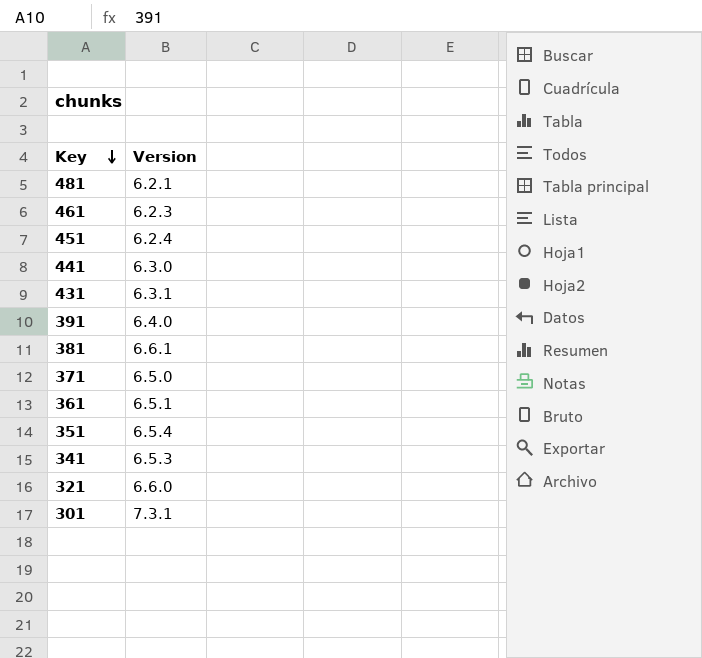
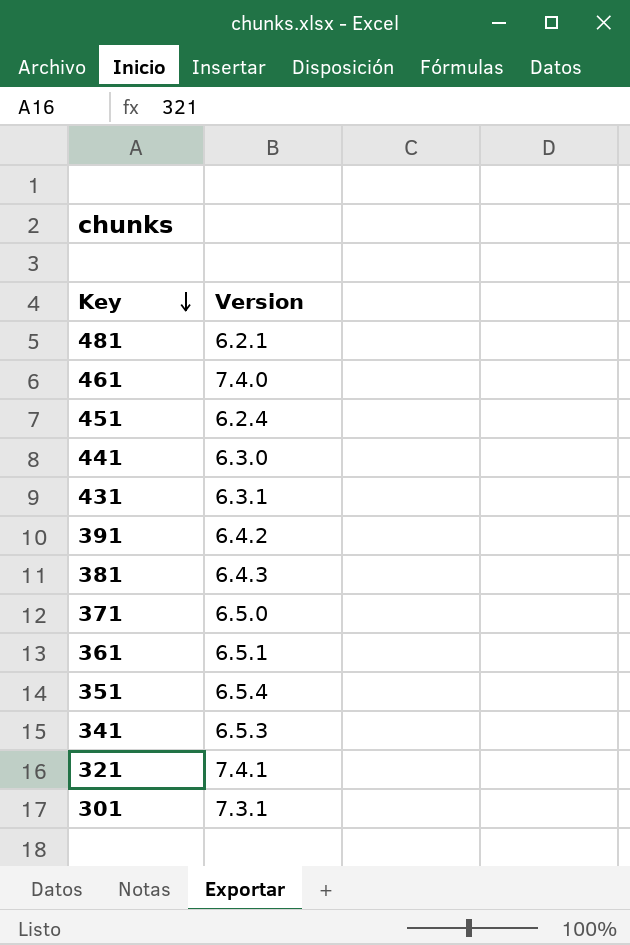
461 | Version: 6.2.3 -> 7.4.0
391 | Version: 6.4.0 -> 6.4.2
381 | Version: 6.6.1 -> 6.4.3
321 | Version: 6.6.0 -> 7.4.1

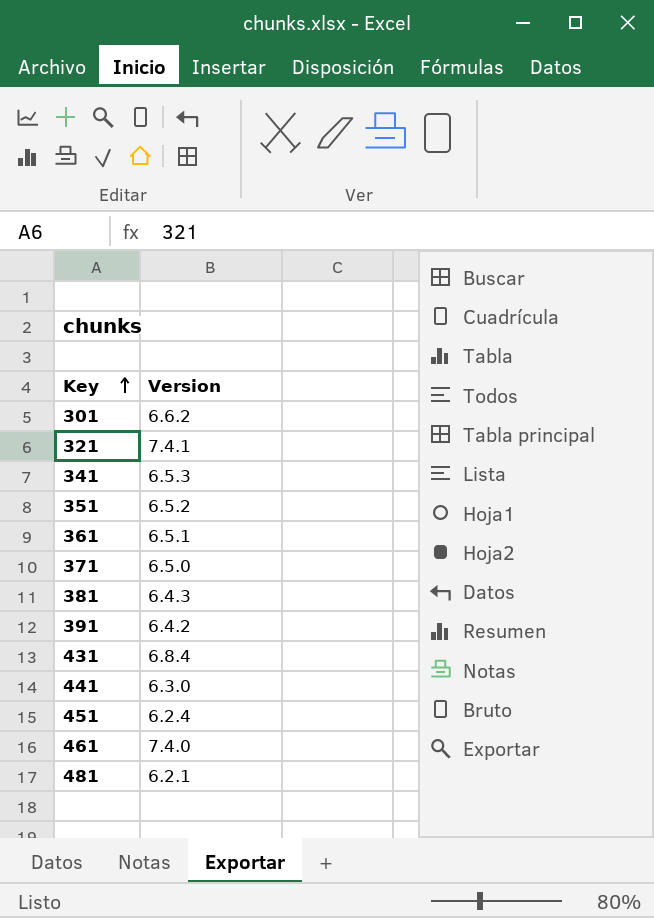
row order: Key descending -> Key ascending
301 | Version: 7.3.1 -> 6.6.2
351 | Version: 6.5.4 -> 6.5.2
431 | Version: 6.3.1 -> 6.8.4

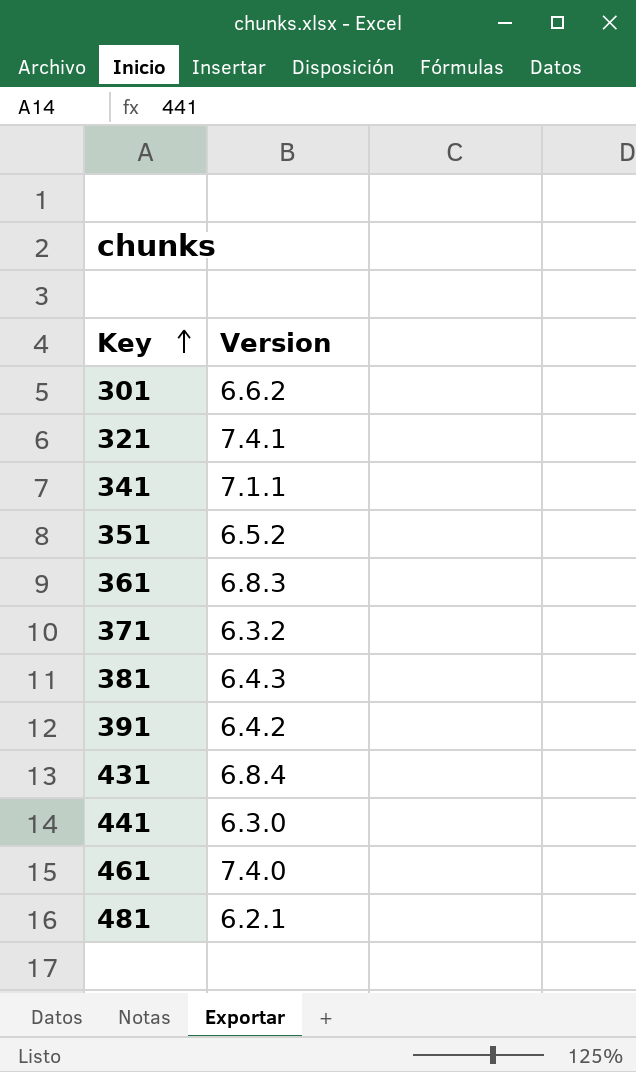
row 451: 6.2.4 -> none
341 | Version: 6.5.3 -> 7.1.1
361 | Version: 6.5.1 -> 6.8.3
371 | Version: 6.5.0 -> 6.3.2

